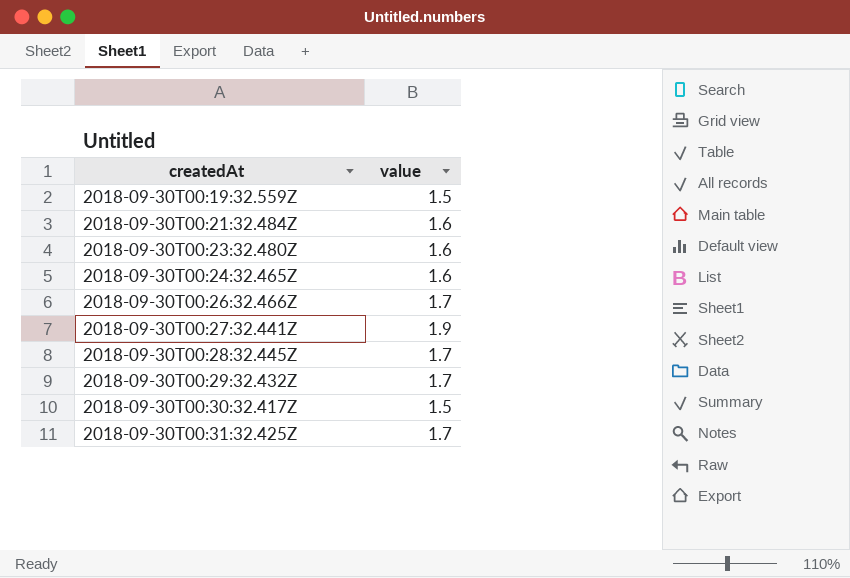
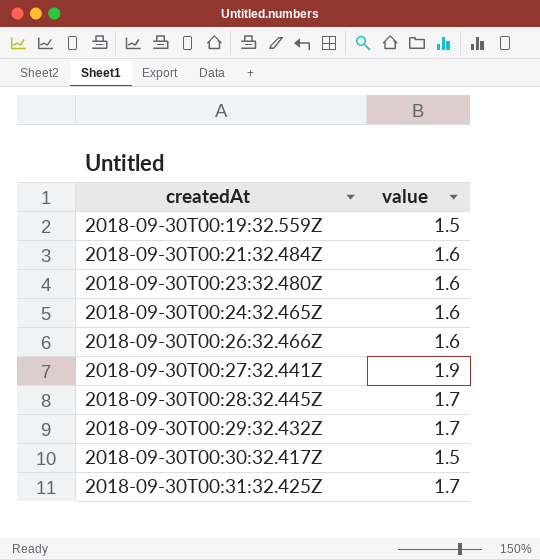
2018-09-30T00:26:32.466Z | value: 1.7 -> 1.6

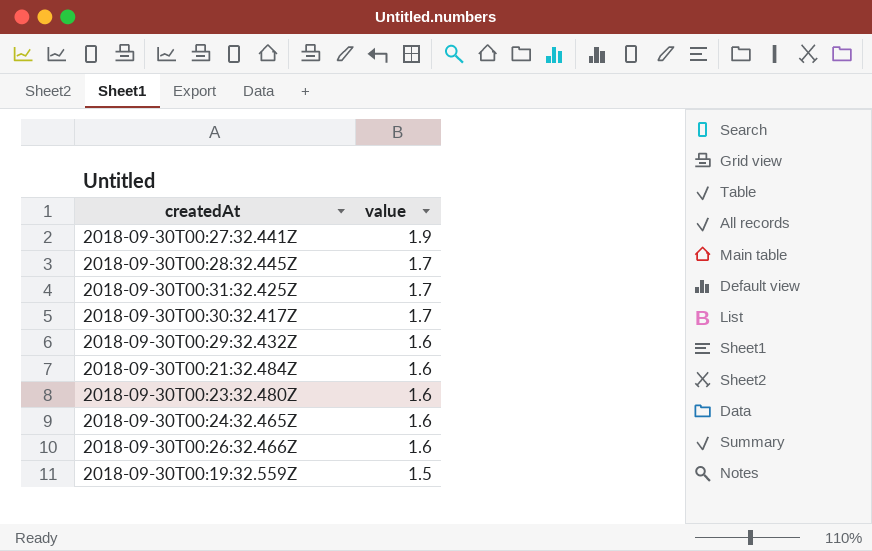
row order: createdAt ascending -> value descending
2018-09-30T00:30:32.417Z | value: 1.5 -> 1.7
2018-09-30T00:29:32.432Z | value: 1.7 -> 1.6

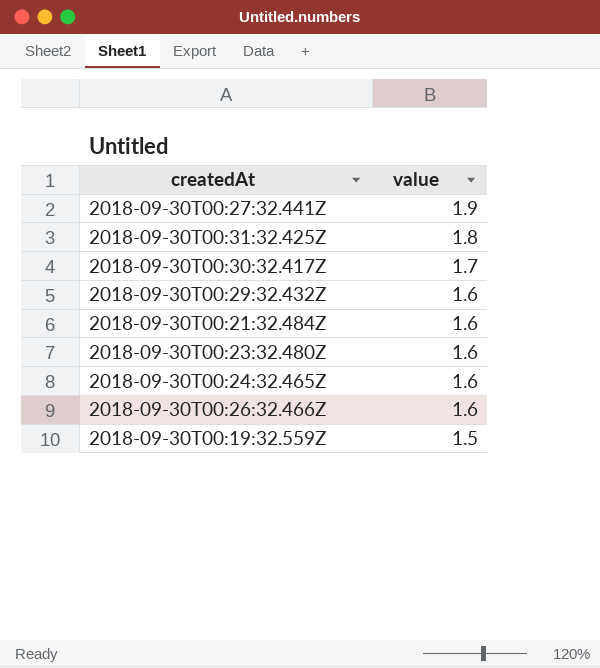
row 2018-09-30T00:28:32.445Z: 1.7 -> none
2018-09-30T00:31:32.425Z | value: 1.7 -> 1.8

